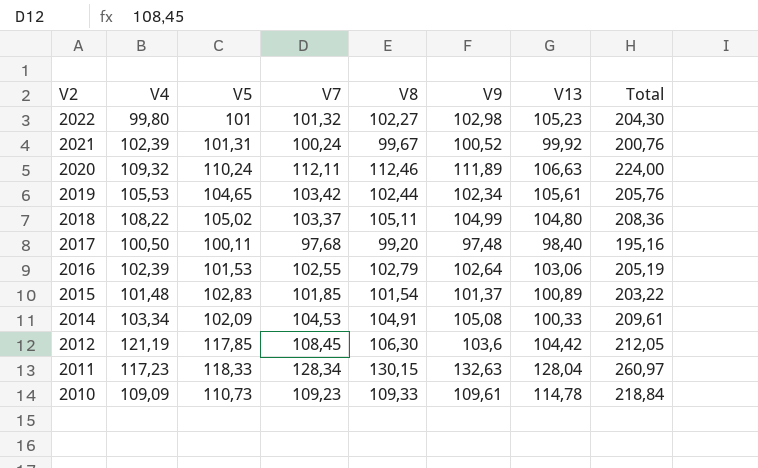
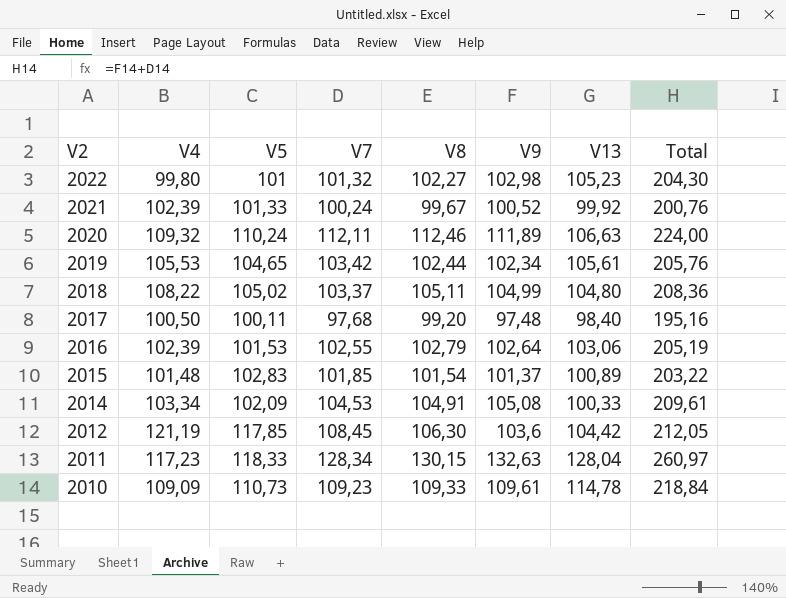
2021 | V5: 101,31 -> 101,33

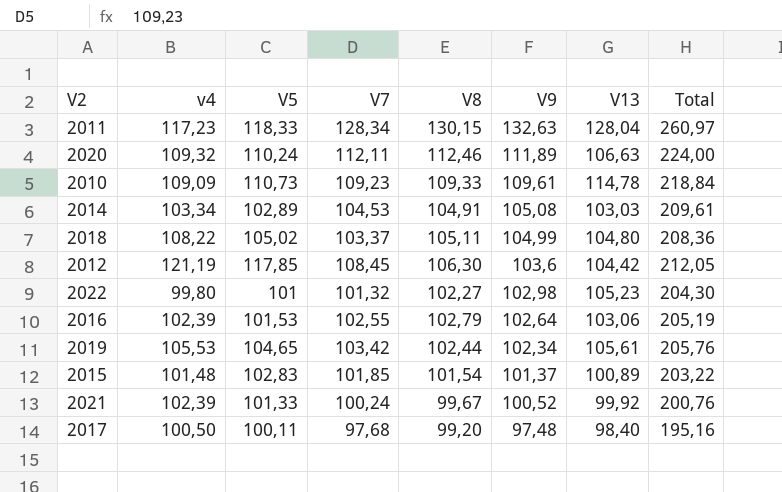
row order: V2 descending -> V9 descending
column name: V4 -> v4
2014 | V5: 102,09 -> 102,89
2014 | V13: 100,33 -> 103,03

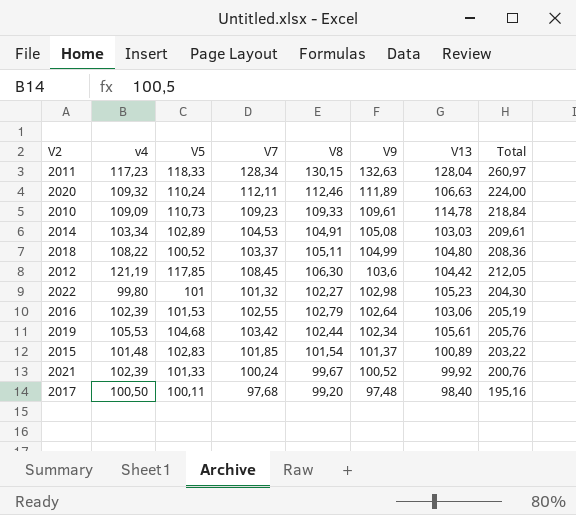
2018 | V5: 105,02 -> 100,52
2019 | V5: 104,65 -> 104,68

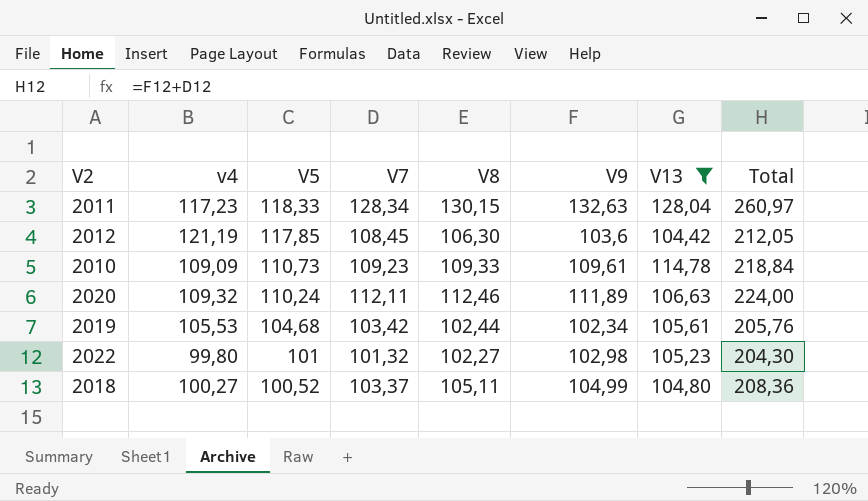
filter: none -> V13 >= 104,42
row order: V9 descending -> V5 descending
2018 | v4: 108,22 -> 100,27

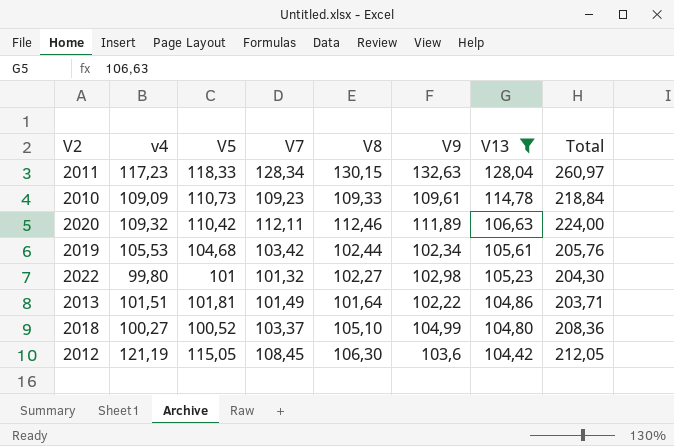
row order: V5 descending -> V13 descending
2020 | V5: 110,24 -> 110,42
row 2013: none -> 101,51 | 101,81 | 101,49 | 101,64 | 102,22 | 104,86 | 203,71
2018 | V8: 105,11 -> 105,10
2012 | V5: 117,85 -> 115,05

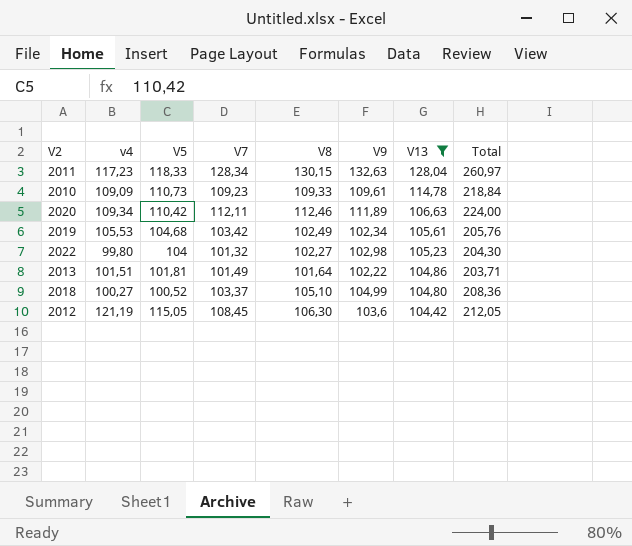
2020 | v4: 109,32 -> 109,34
2019 | V8: 102,44 -> 102,49
2022 | V5: 101 -> 104

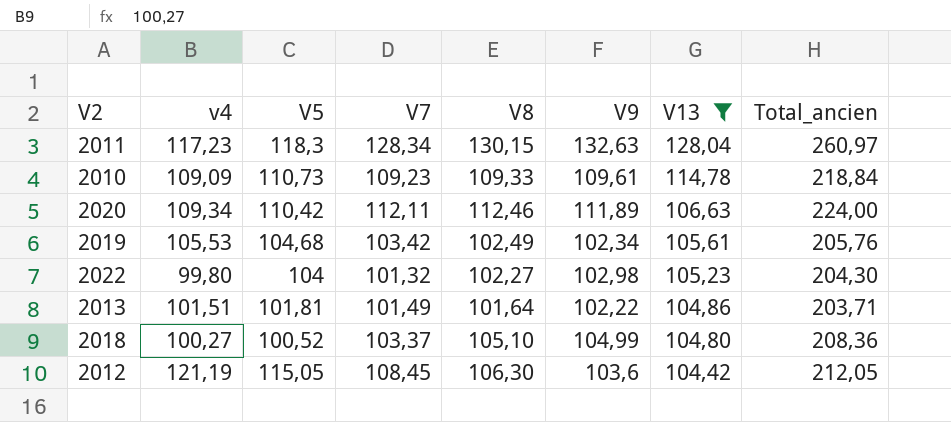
column name: Total -> Total_ancien
2011 | V5: 118,33 -> 118,3

